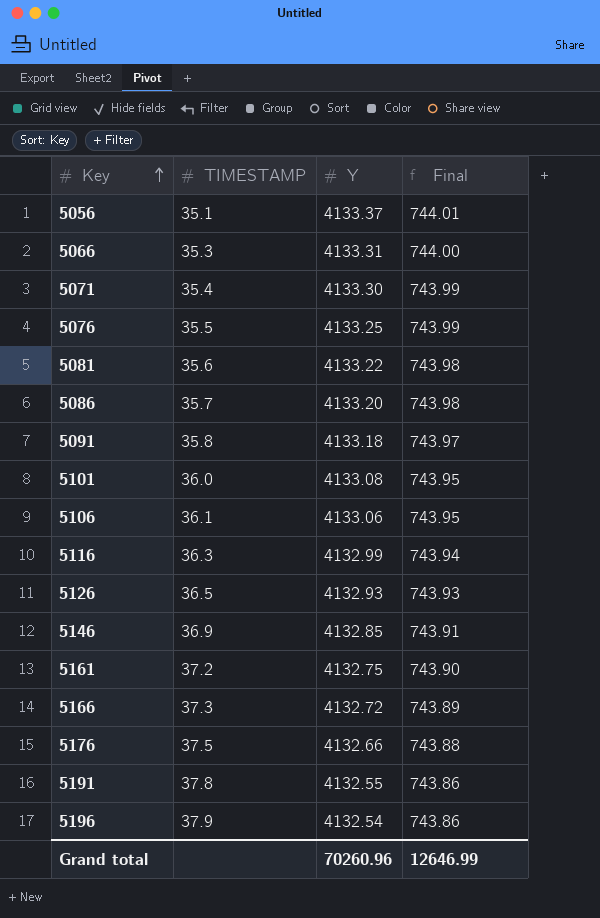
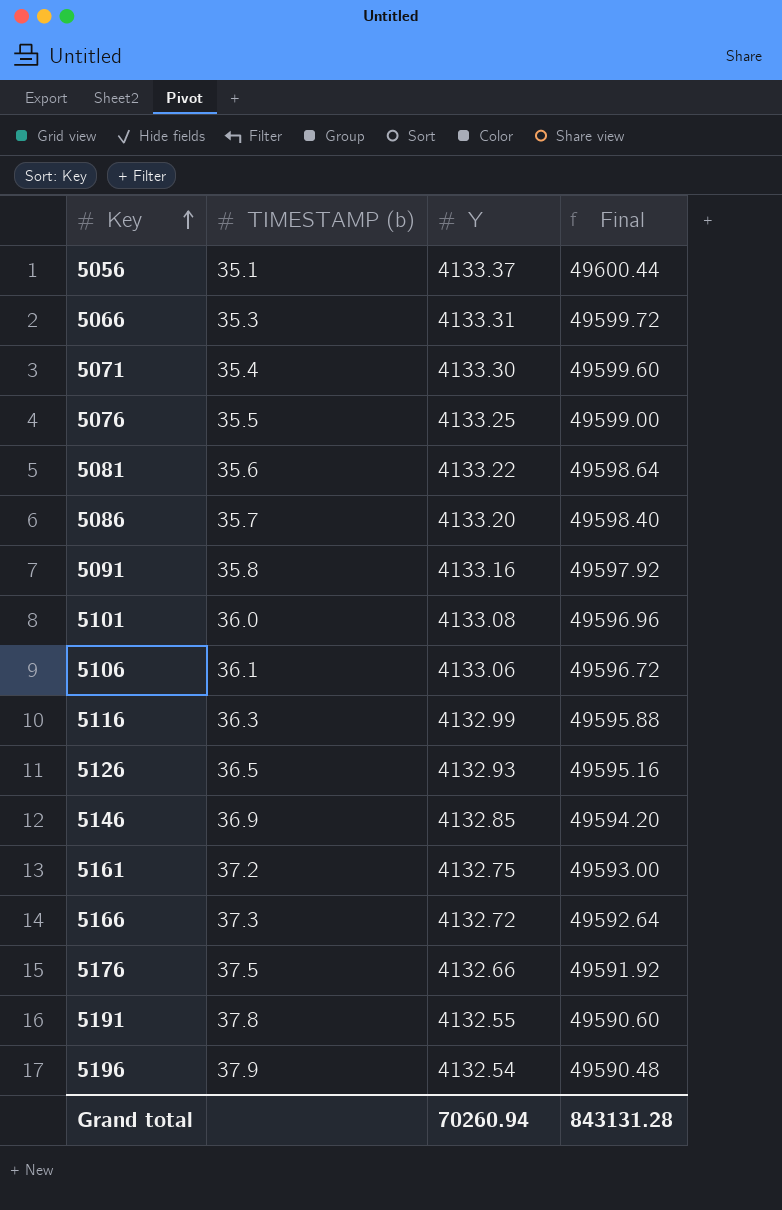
column name: TIMESTAMP -> TIMESTAMP (b)
column Final | formula: [Y] * 0.18 -> [Y] * 12
5091 | Y: 4133.18 -> 4133.16
Grand total | Y: 70260.96 -> 70260.94
Grand total | Final: 12646.99 -> 843131.28

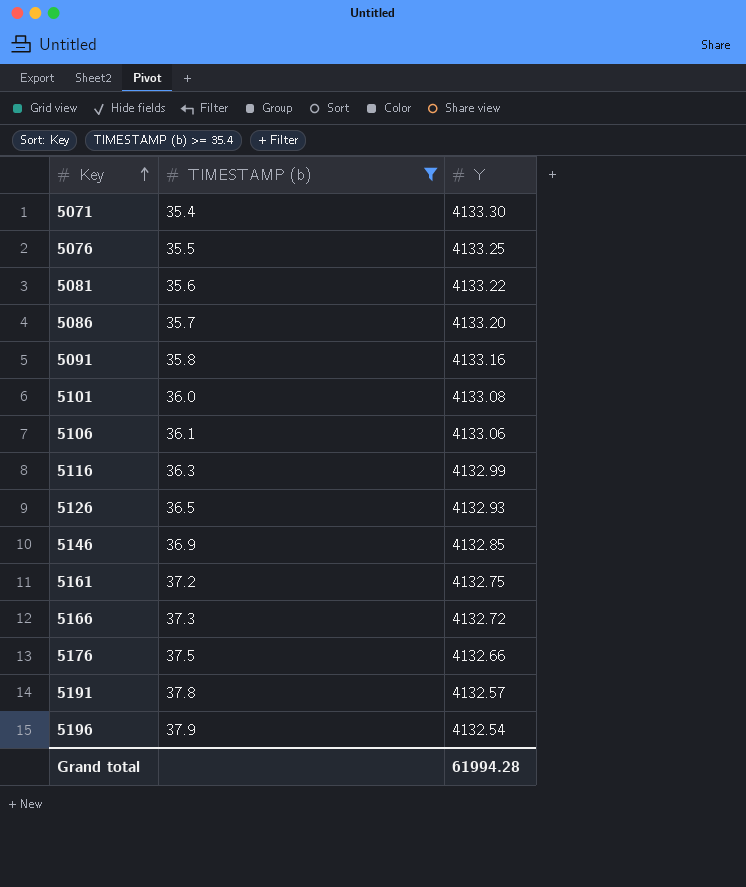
filter: none -> TIMESTAMP (b) >= 35.4
column Final | formula: [Y] * 12 -> none
5191 | Y: 4132.55 -> 4132.57
Grand total | Y: 70260.94 -> 61994.28

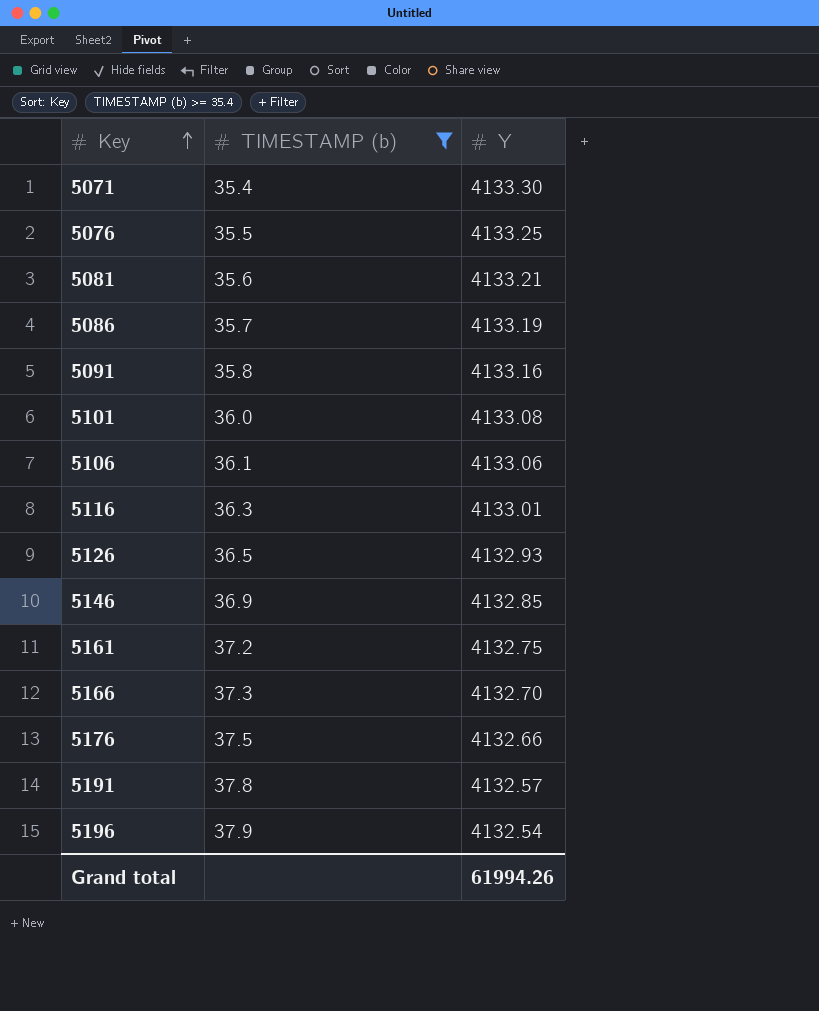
5081 | Y: 4133.22 -> 4133.21
5086 | Y: 4133.20 -> 4133.19
5116 | Y: 4132.99 -> 4133.01
5166 | Y: 4132.72 -> 4132.70
Grand total | Y: 61994.28 -> 61994.26

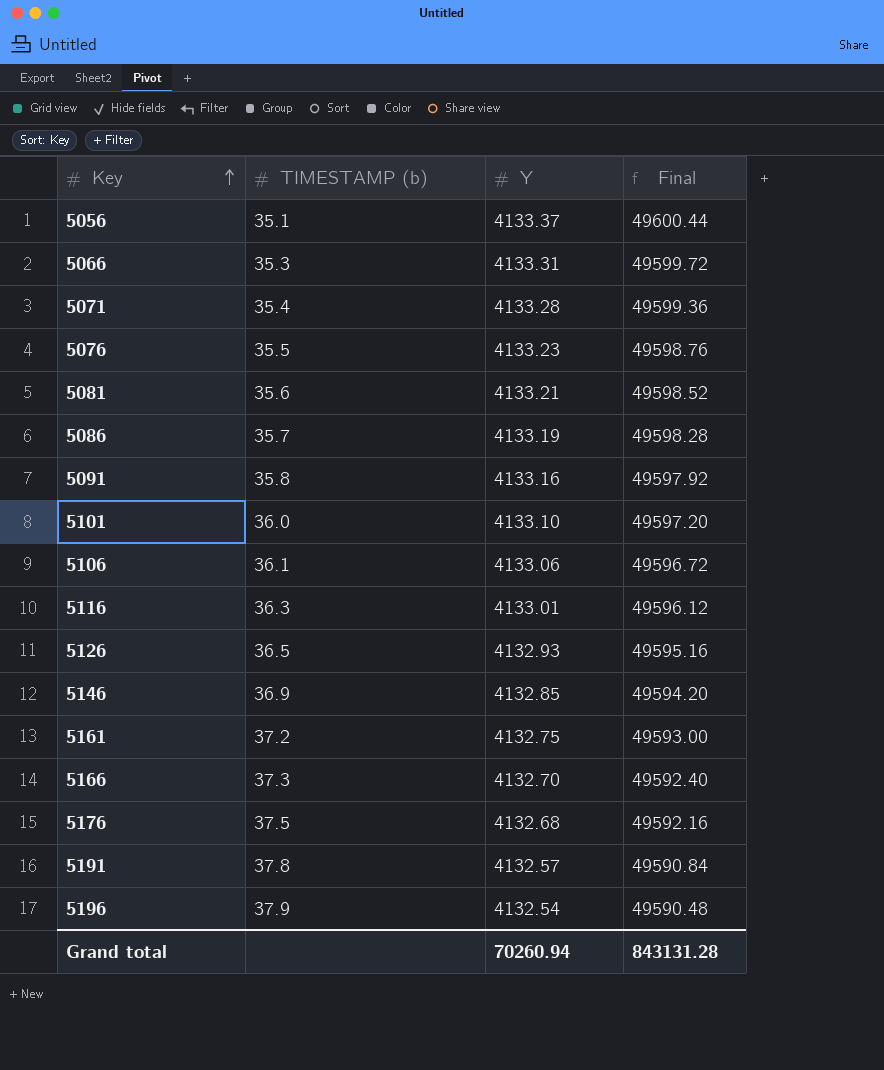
filter: TIMESTAMP (b) >= 35.4 -> none
column Final | formula: none -> [Y] * 12
5071 | Y: 4133.30 -> 4133.28
5076 | Y: 4133.25 -> 4133.23
5101 | Y: 4133.08 -> 4133.10
5176 | Y: 4132.66 -> 4132.68
Grand total | Y: 61994.26 -> 70260.94

